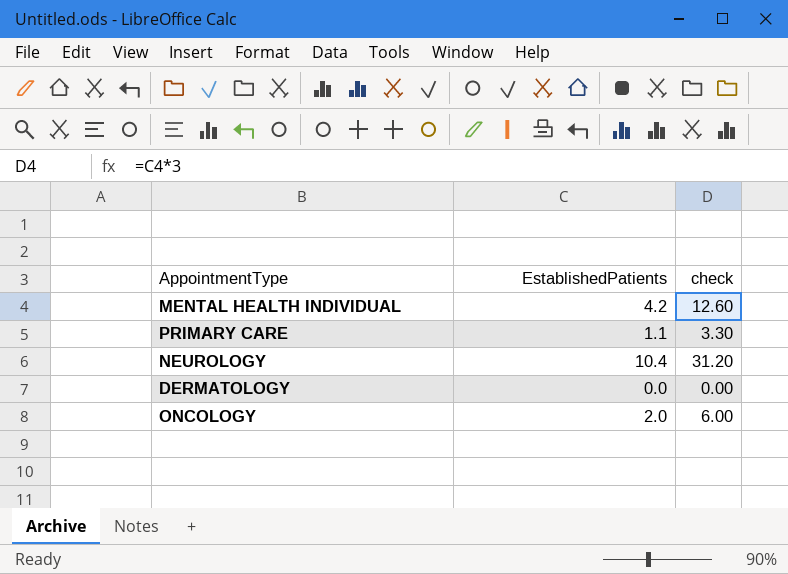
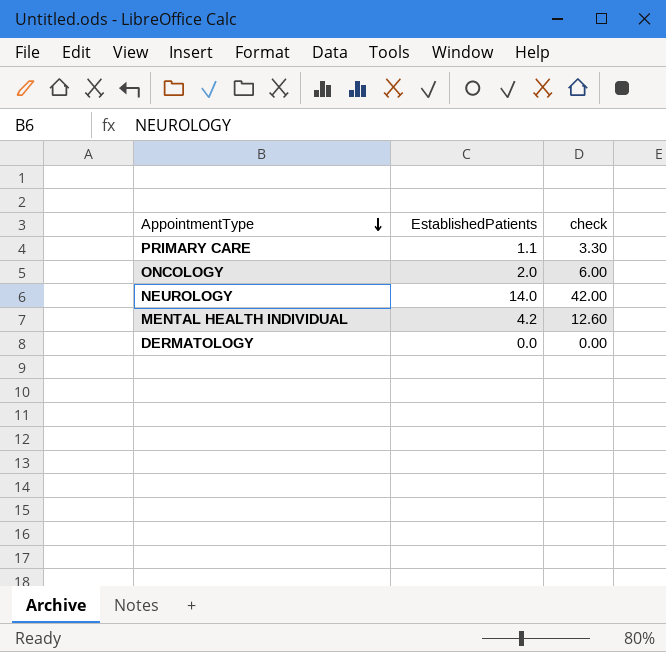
row order: none -> AppointmentType descending
NEUROLOGY | EstablishedPatients: 10.4 -> 14.0
NEUROLOGY | check: 31.20 -> 42.00

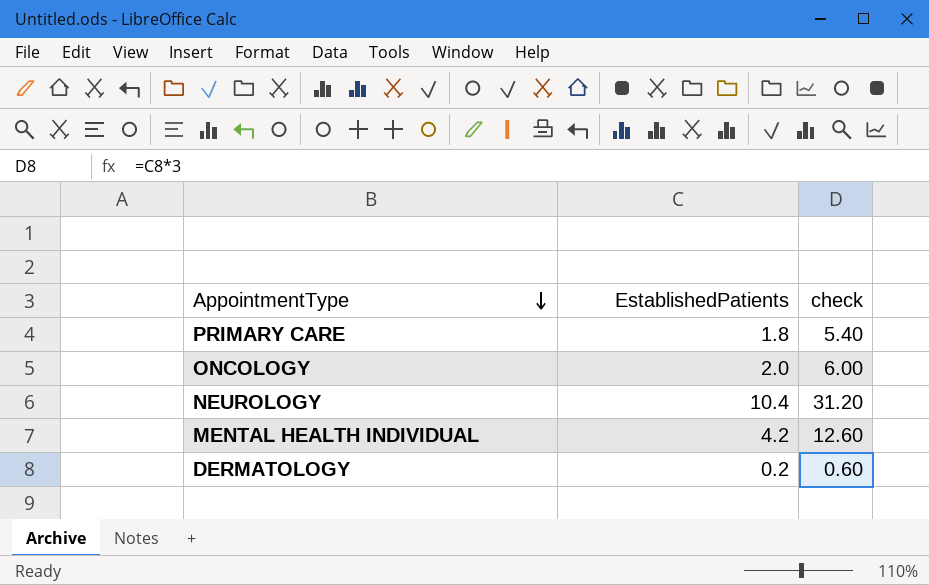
PRIMARY CARE | EstablishedPatients: 1.1 -> 1.8
PRIMARY CARE | check: 3.30 -> 5.40
NEUROLOGY | EstablishedPatients: 14.0 -> 10.4
NEUROLOGY | check: 42.00 -> 31.20
DERMATOLOGY | EstablishedPatients: 0.0 -> 0.2
DERMATOLOGY | check: 0.00 -> 0.60

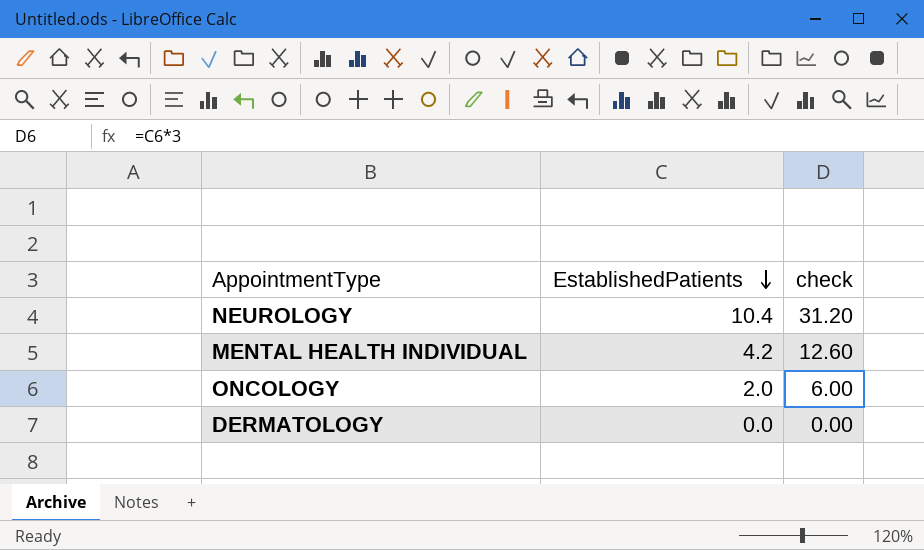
row order: AppointmentType descending -> EstablishedPatients descending
row PRIMARY CARE: 1.8 | 5.40 -> none
DERMATOLOGY | EstablishedPatients: 0.2 -> 0.0
DERMATOLOGY | check: 0.60 -> 0.00

